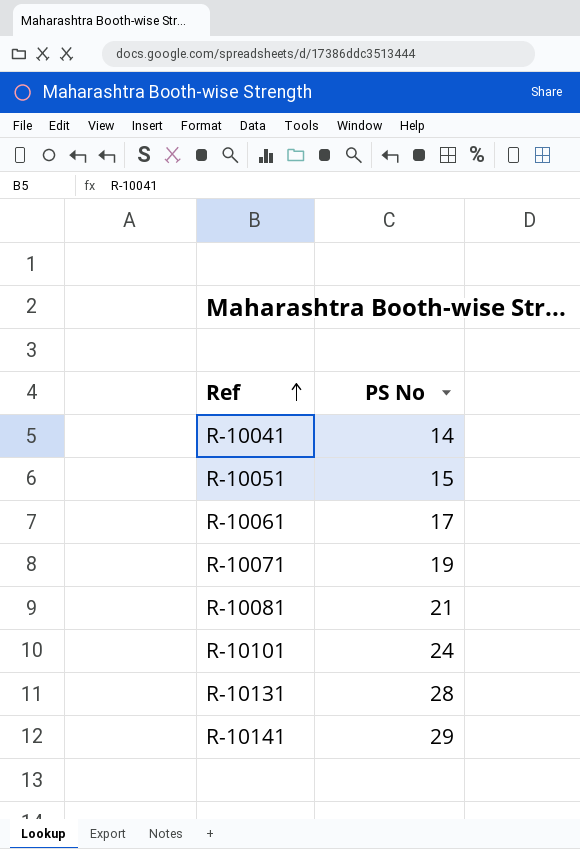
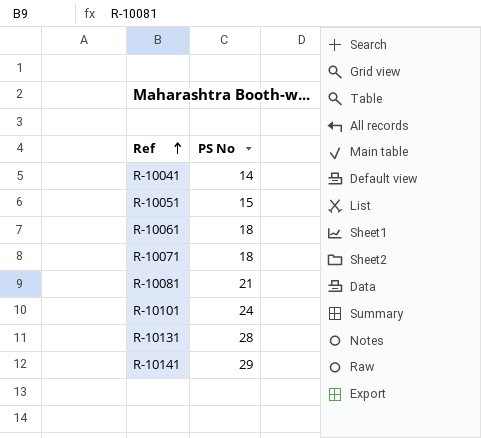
R-10061 | PS No: 17 -> 18
R-10071 | PS No: 19 -> 18

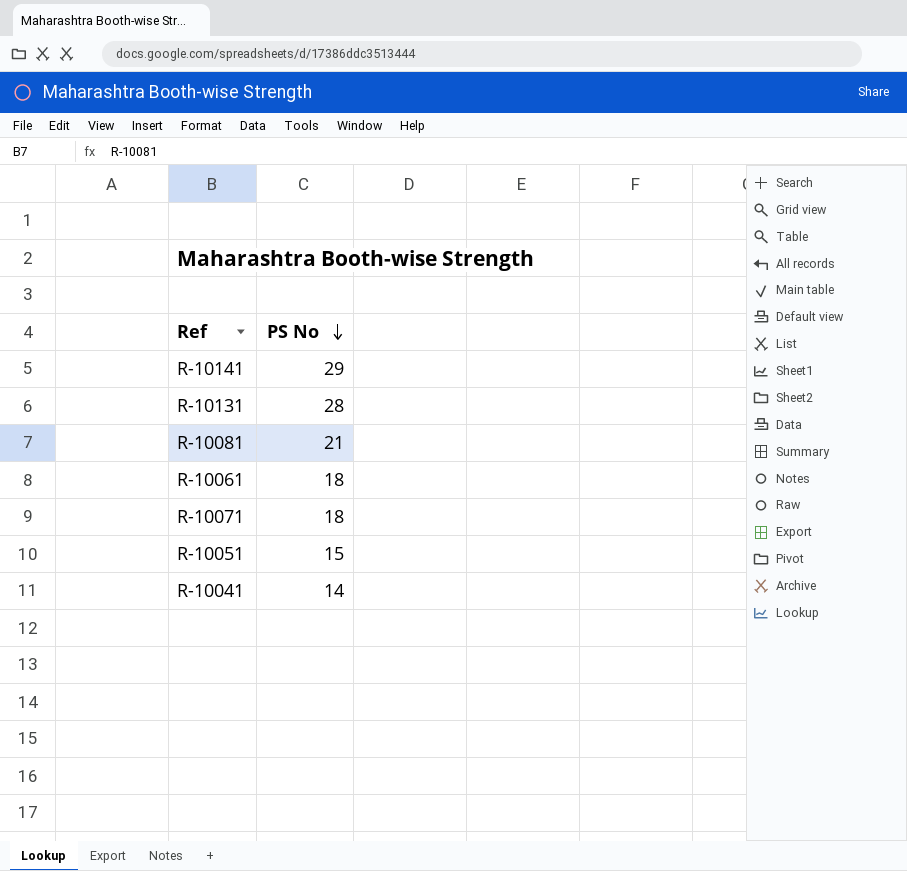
row order: Ref ascending -> PS No descending
row R-10101: 24 -> none

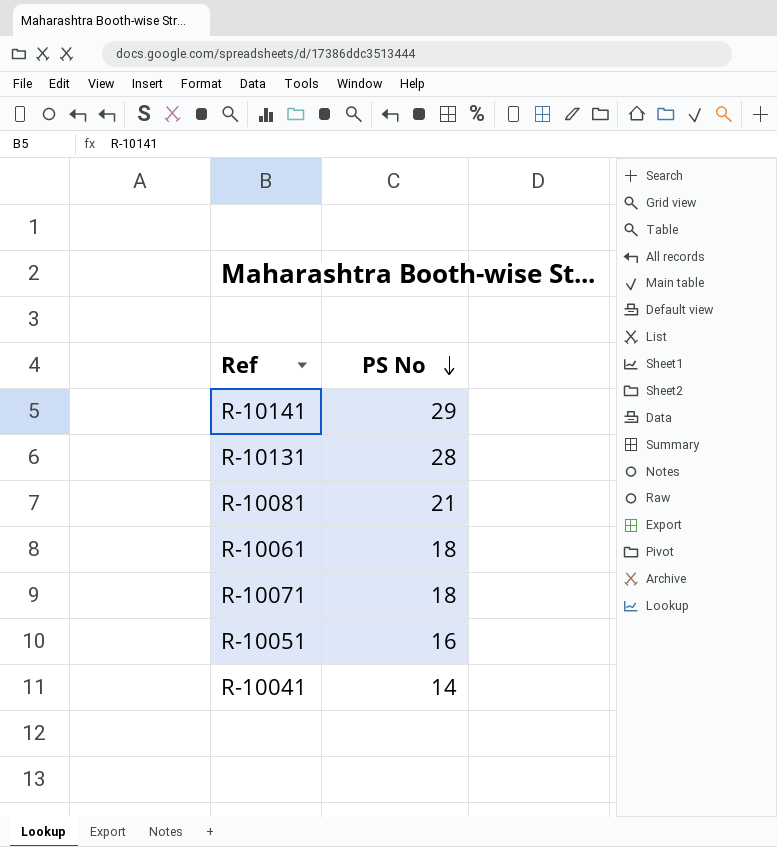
R-10051 | PS No: 15 -> 16

